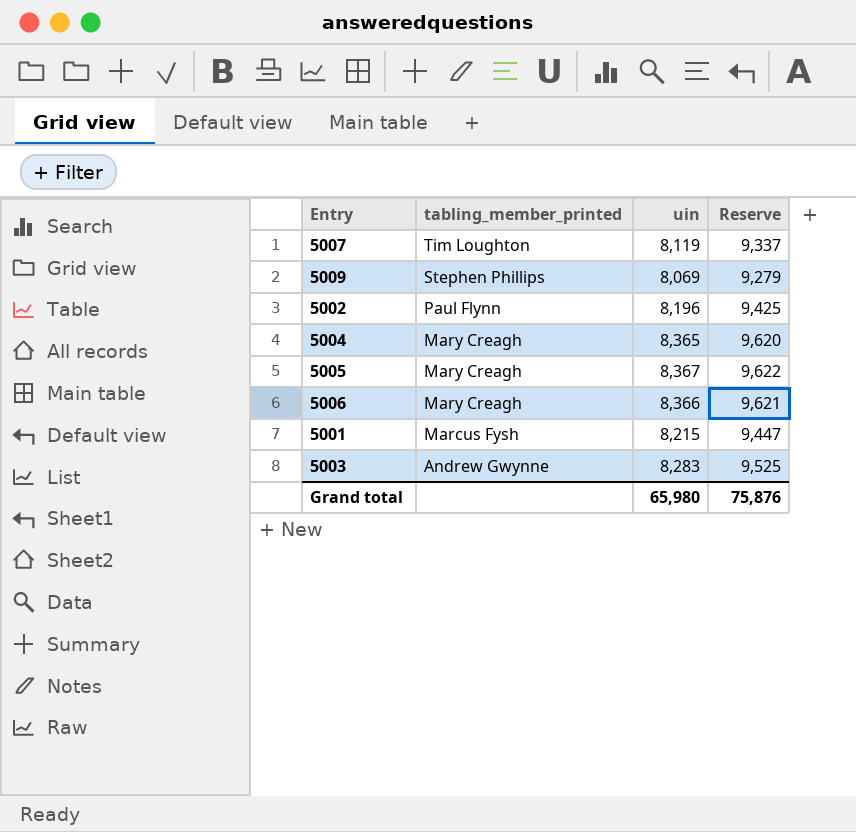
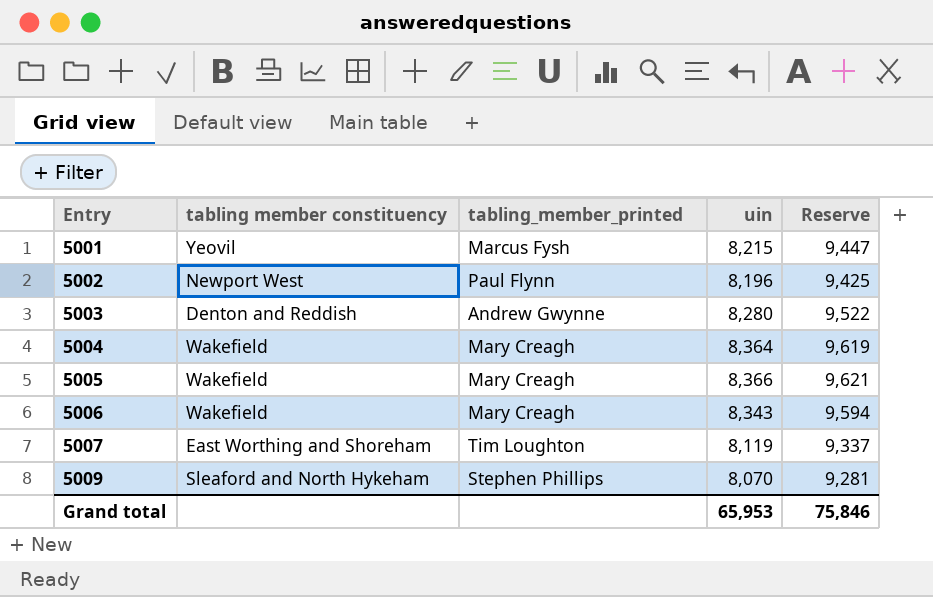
row order: tabling_member_printed descending -> Entry ascending
column tabling member constituency | position: none -> 2
5003 | uin: 8,283 -> 8,280
5003 | Reserve: 9,525 -> 9,522
5004 | uin: 8,365 -> 8,364
5004 | Reserve: 9,620 -> 9,619
5005 | uin: 8,367 -> 8,366
5005 | Reserve: 9,622 -> 9,621
5006 | uin: 8,366 -> 8,343
5006 | Reserve: 9,621 -> 9,594
5009 | uin: 8,069 -> 8,070
5009 | Reserve: 9,279 -> 9,281
Grand total | uin: 65,980 -> 65,953
Grand total | Reserve: 75,876 -> 75,846

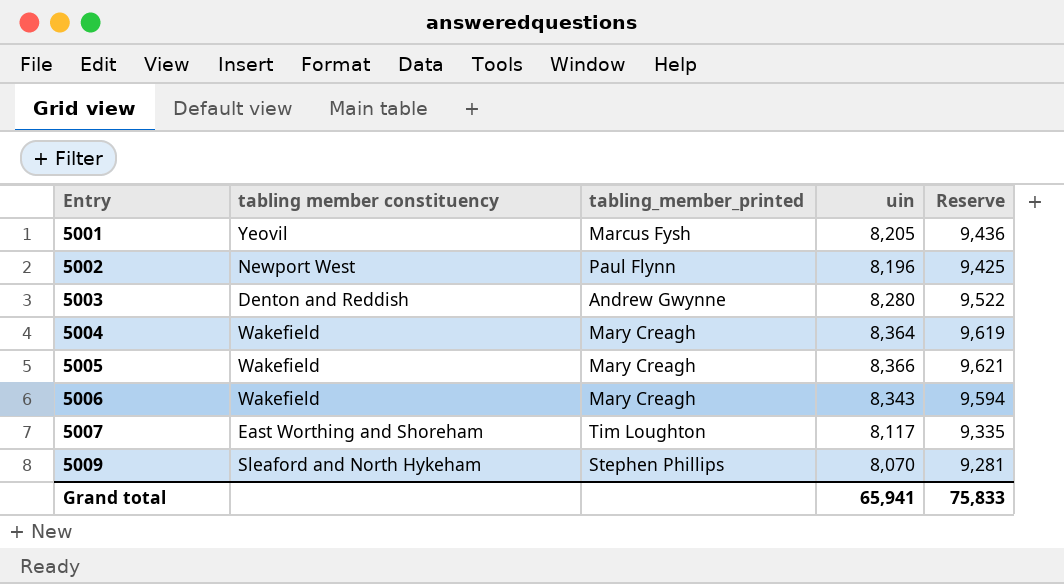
5001 | uin: 8,215 -> 8,205
5001 | Reserve: 9,447 -> 9,436
5007 | uin: 8,119 -> 8,117
5007 | Reserve: 9,337 -> 9,335
Grand total | uin: 65,953 -> 65,941
Grand total | Reserve: 75,846 -> 75,833

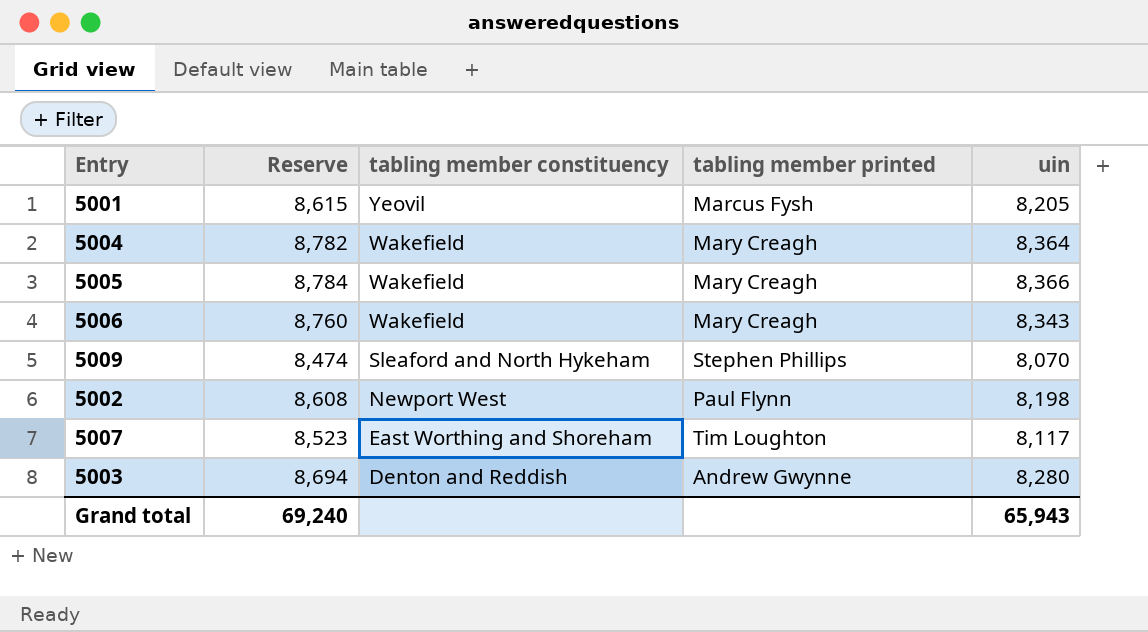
row order: Entry ascending -> tabling member constituency descending
column Reserve | formula: [uin] * 1.15 -> [uin] * 1.05
column Reserve | position: 5 -> 2
column name: tabling_member_printed -> tabling member printed
5002 | uin: 8,196 -> 8,198
Grand total | Reserve: 75,833 -> 69,240
Grand total | uin: 65,941 -> 65,943

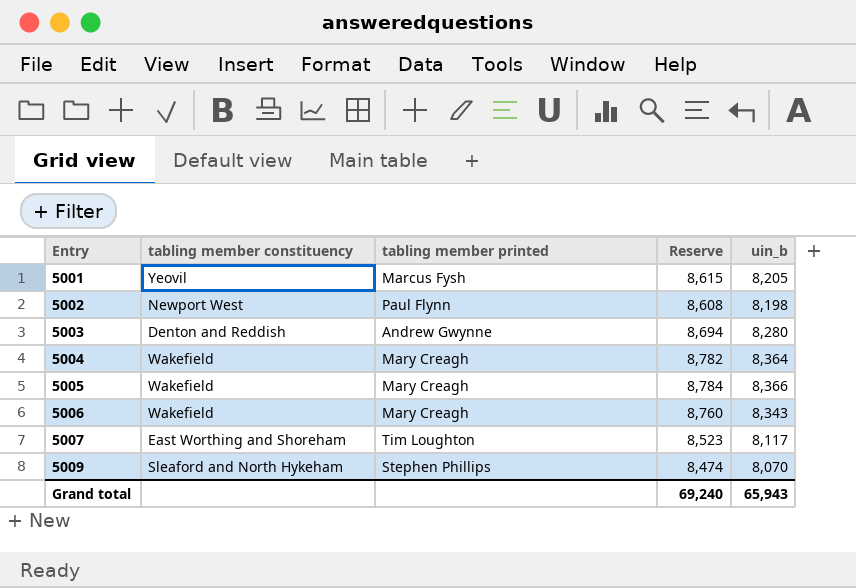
row order: tabling member constituency descending -> Entry ascending
column Reserve | position: 2 -> 4
column name: uin -> uin_b

